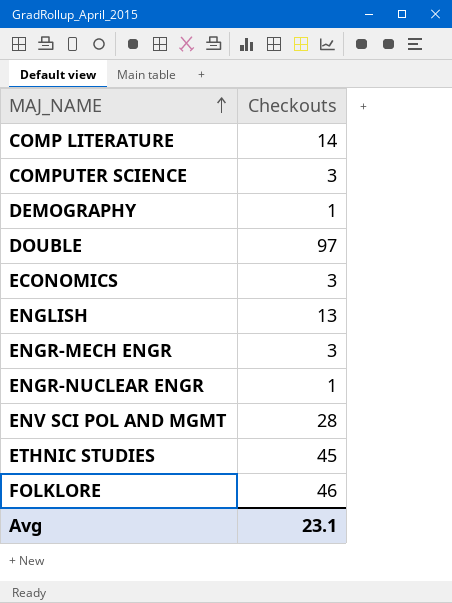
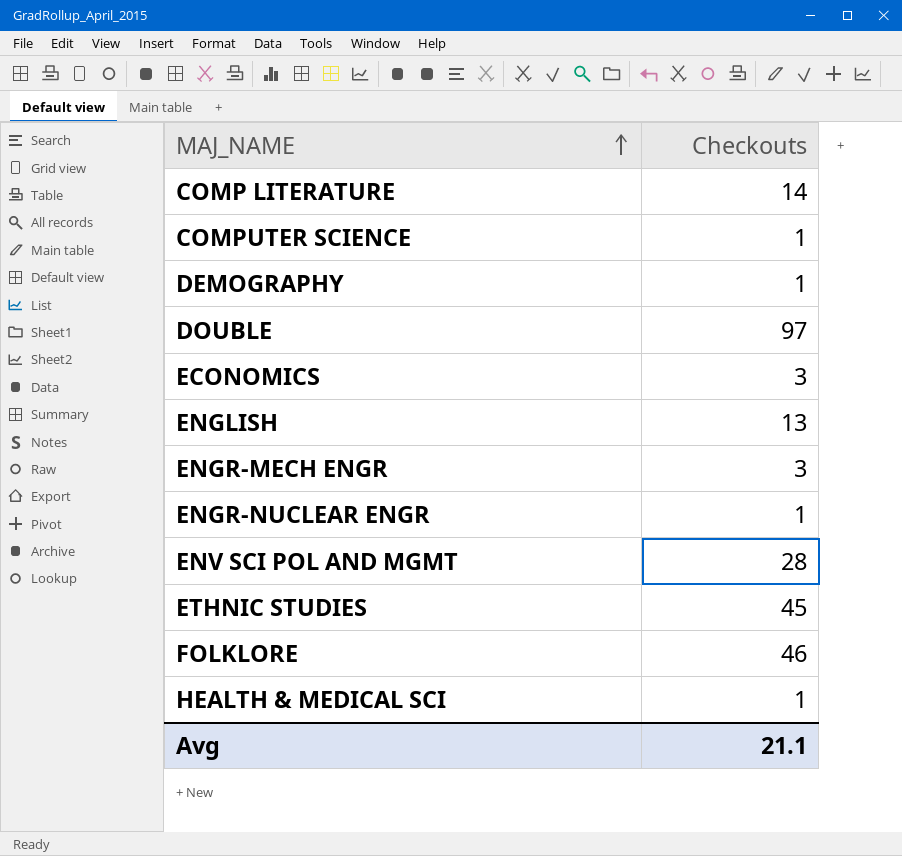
COMPUTER SCIENCE | Checkouts: 3 -> 1
row HEALTH & MEDICAL SCI: none -> 1
Avg | Checkouts: 23.1 -> 21.1

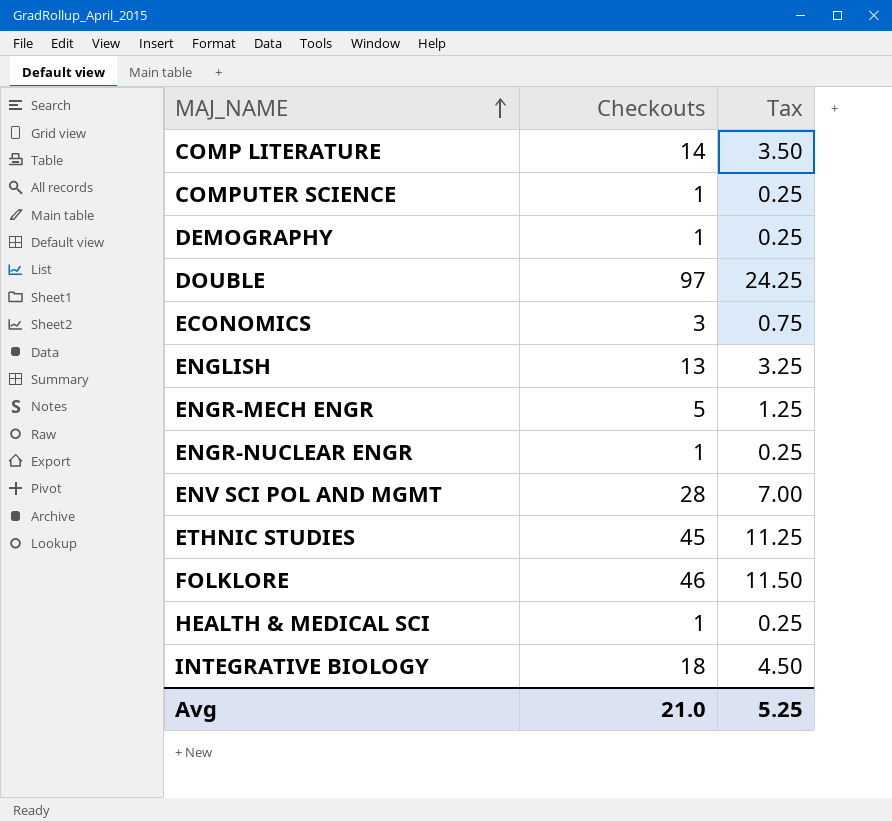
column Tax | formula: none -> [Checkouts] * 0.25
ENGR-MECH ENGR | Checkouts: 3 -> 5
row INTEGRATIVE BIOLOGY: none -> 18 | 4.50
Avg | Checkouts: 21.1 -> 21.0

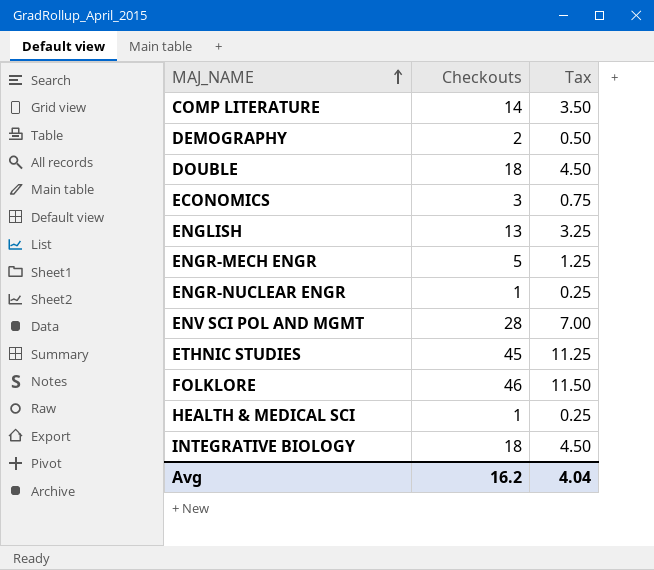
row COMPUTER SCIENCE: 1 | 0.25 -> none
DEMOGRAPHY | Checkouts: 1 -> 2
DEMOGRAPHY | Tax: 0.25 -> 0.50
DOUBLE | Checkouts: 97 -> 18
DOUBLE | Tax: 24.25 -> 4.50
Avg | Checkouts: 21.0 -> 16.2
Avg | Tax: 5.25 -> 4.04

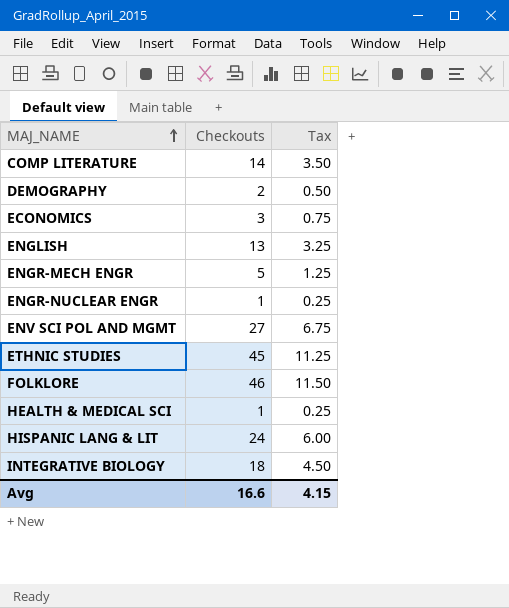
row DOUBLE: 18 | 4.50 -> none
ENV SCI POL AND MGMT | Checkouts: 28 -> 27
ENV SCI POL AND MGMT | Tax: 7.00 -> 6.75
row HISPANIC LANG & LIT: none -> 24 | 6.00
Avg | Checkouts: 16.2 -> 16.6
Avg | Tax: 4.04 -> 4.15

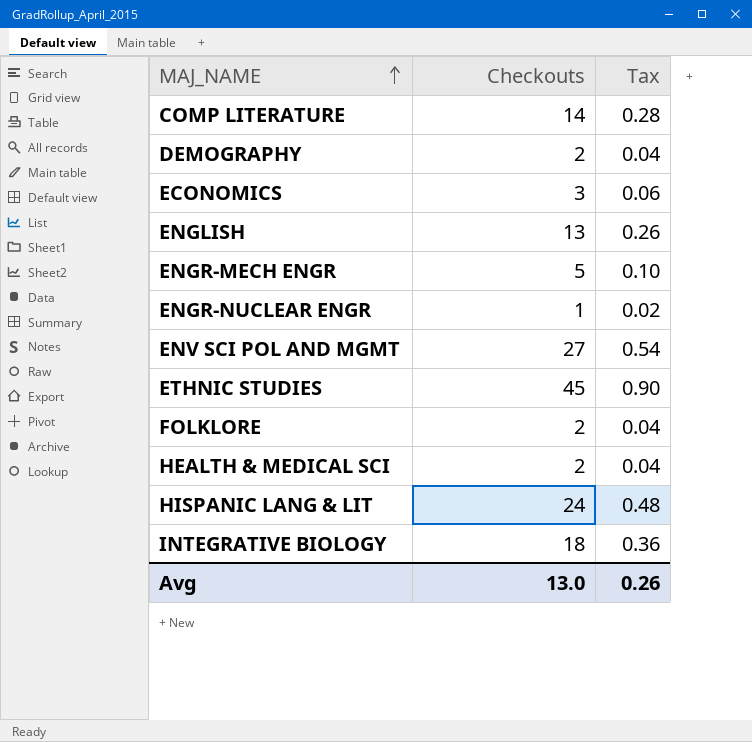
column Tax | formula: [Checkouts] * 0.25 -> [Checkouts] * 0.02
FOLKLORE | Checkouts: 46 -> 2
HEALTH & MEDICAL SCI | Checkouts: 1 -> 2
Avg | Checkouts: 16.6 -> 13.0
Avg | Tax: 4.15 -> 0.26

